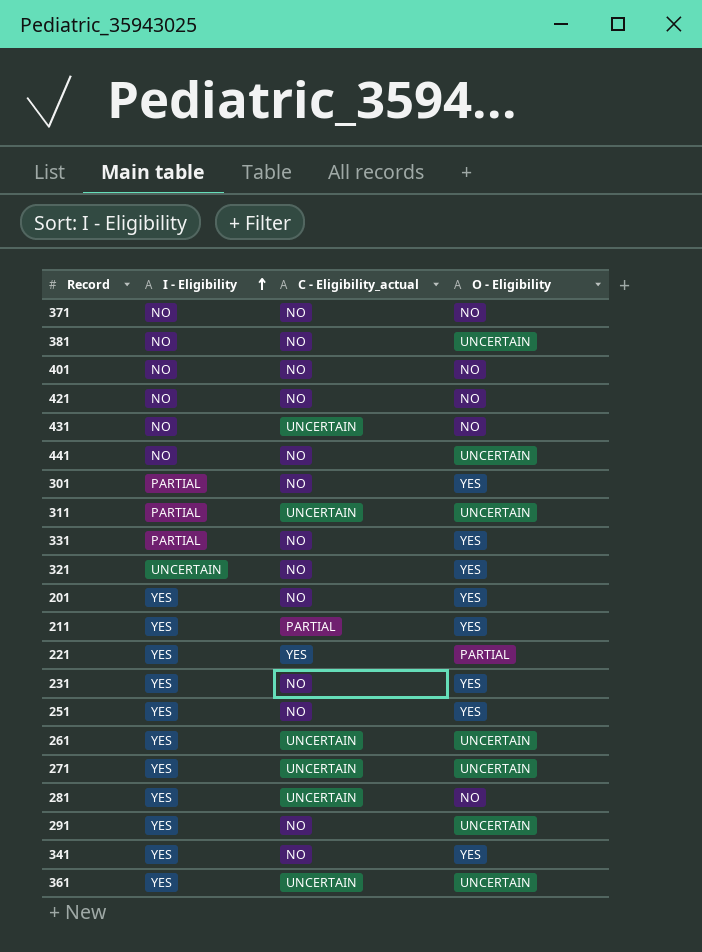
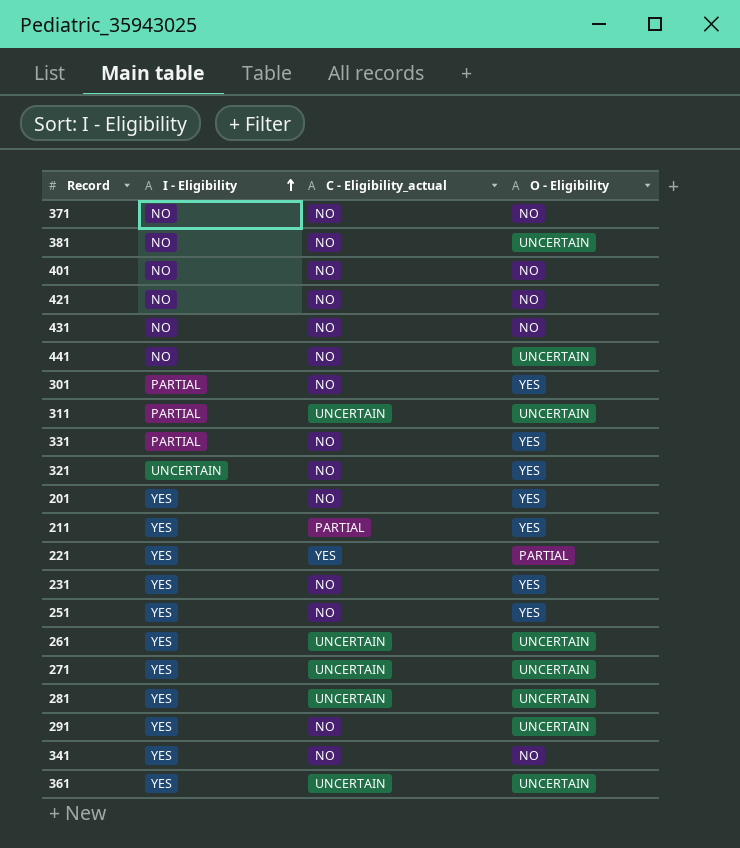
431 | C - Eligibility_actual: UNCERTAIN -> NO
281 | O - Eligibility: NO -> UNCERTAIN
341 | O - Eligibility: YES -> NO

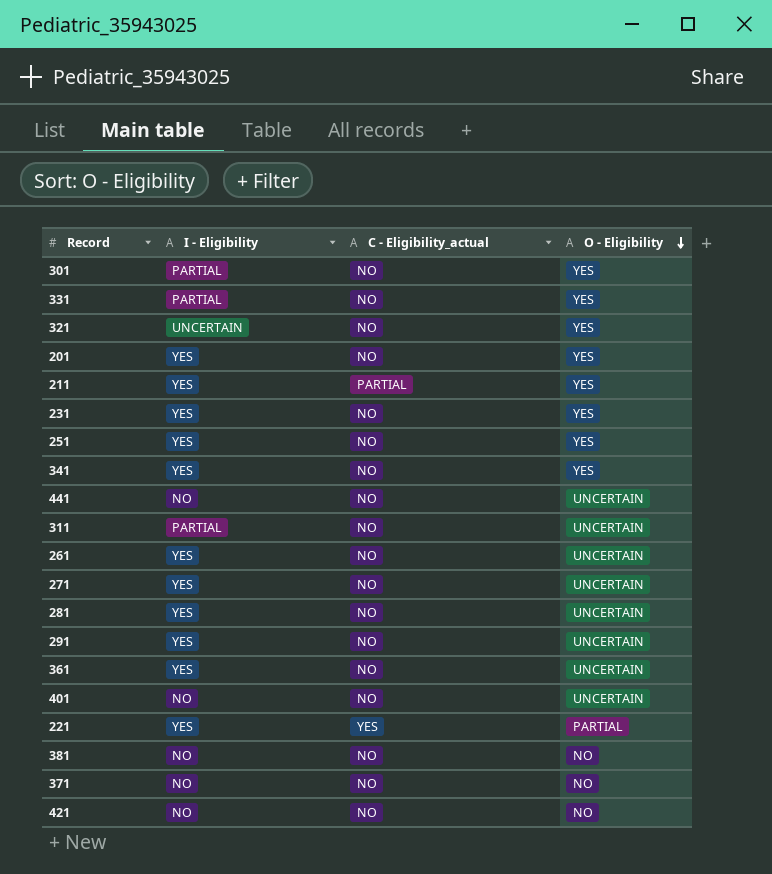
row order: I - Eligibility ascending -> O - Eligibility descending
row 431: NO | NO | NO -> none
341 | O - Eligibility: NO -> YES
311 | C - Eligibility_actual: UNCERTAIN -> NO
261 | C - Eligibility_actual: UNCERTAIN -> NO
271 | C - Eligibility_actual: UNCERTAIN -> NO
281 | C - Eligibility_actual: UNCERTAIN -> NO
361 | C - Eligibility_actual: UNCERTAIN -> NO
401 | O - Eligibility: NO -> UNCERTAIN
381 | O - Eligibility: UNCERTAIN -> NO

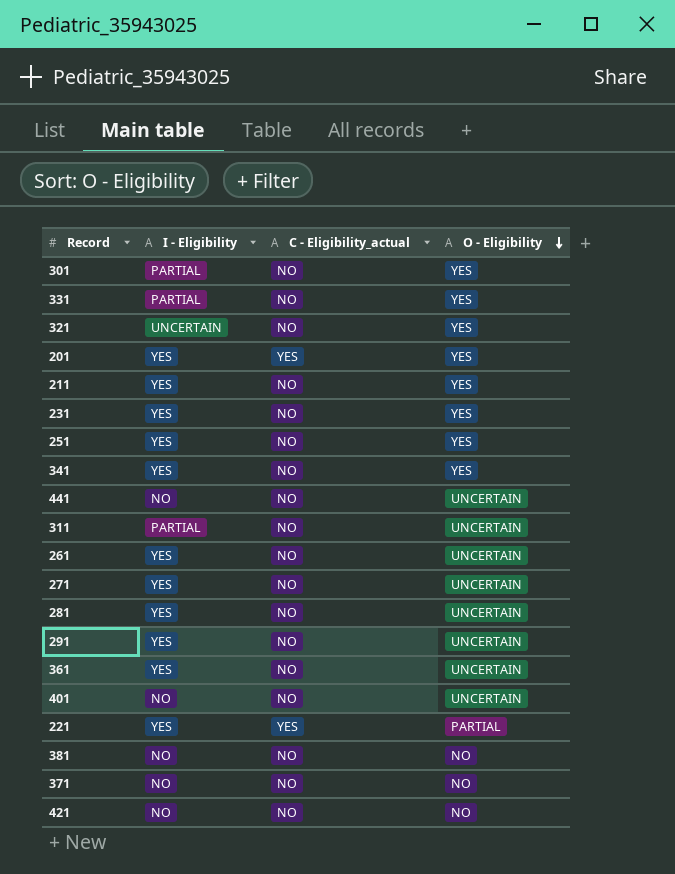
201 | C - Eligibility_actual: NO -> YES
211 | C - Eligibility_actual: PARTIAL -> NO

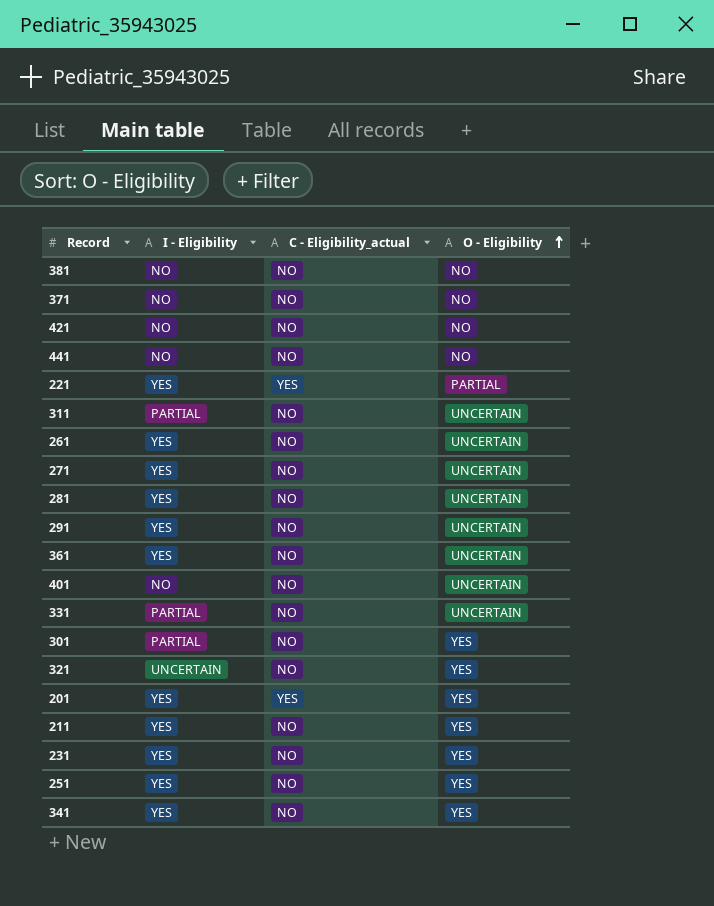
row order: O - Eligibility descending -> O - Eligibility ascending
441 | O - Eligibility: UNCERTAIN -> NO
331 | O - Eligibility: YES -> UNCERTAIN

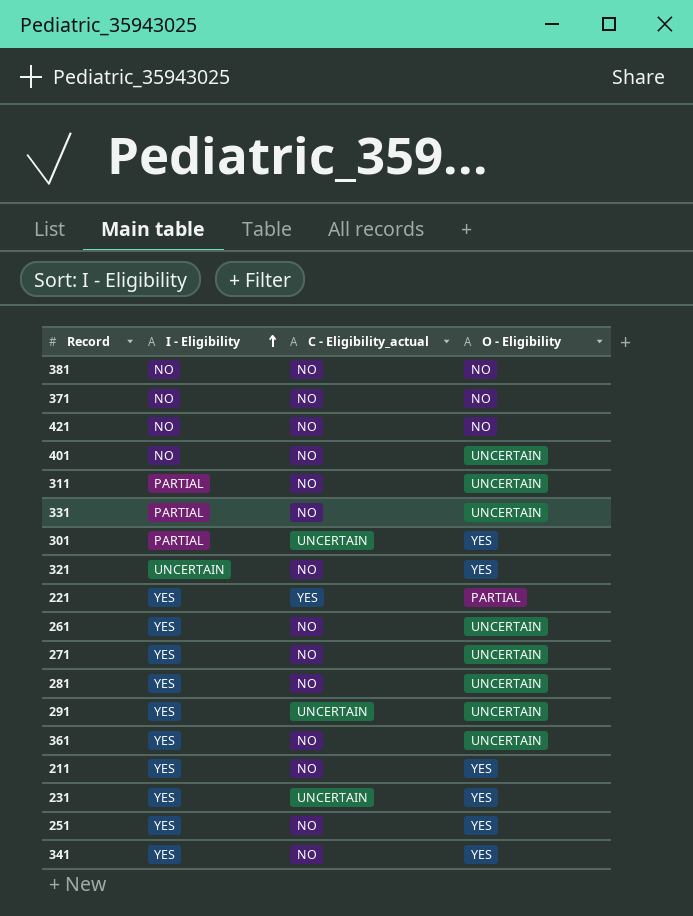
row order: O - Eligibility ascending -> I - Eligibility ascending
row 441: NO | NO | NO -> none
row 201: YES | YES | YES -> none
301 | C - Eligibility_actual: NO -> UNCERTAIN
291 | C - Eligibility_actual: NO -> UNCERTAIN
231 | C - Eligibility_actual: NO -> UNCERTAIN

